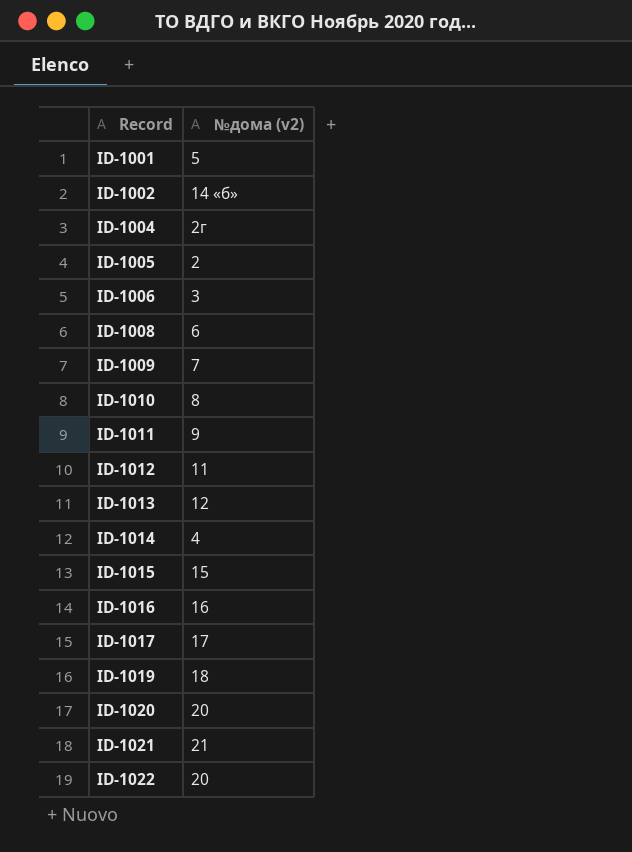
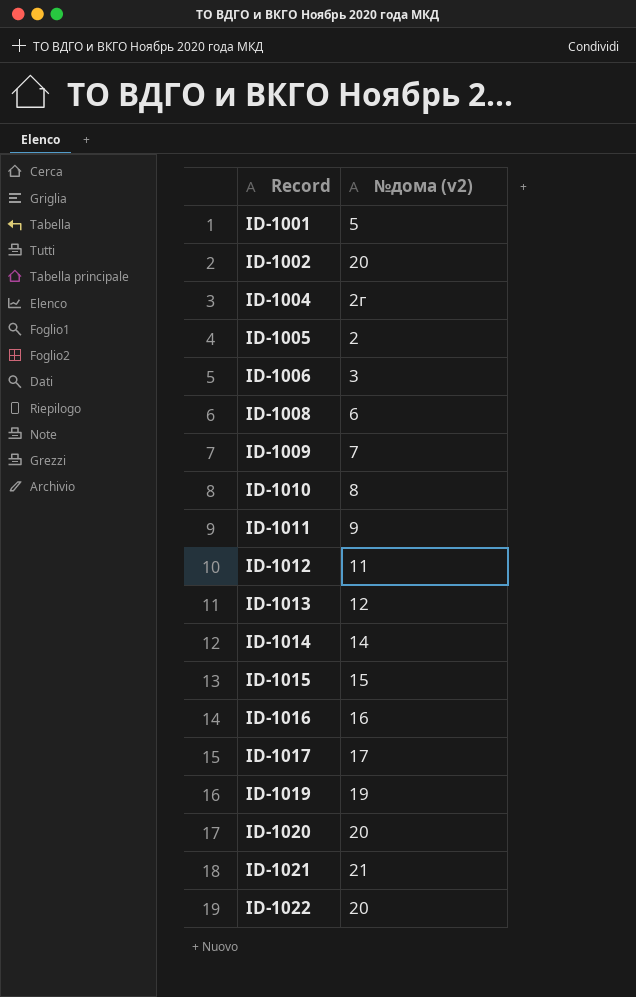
ID-1002 | №дома (v2): 14 «б» -> 20
ID-1014 | №дома (v2): 4 -> 14
ID-1019 | №дома (v2): 18 -> 19

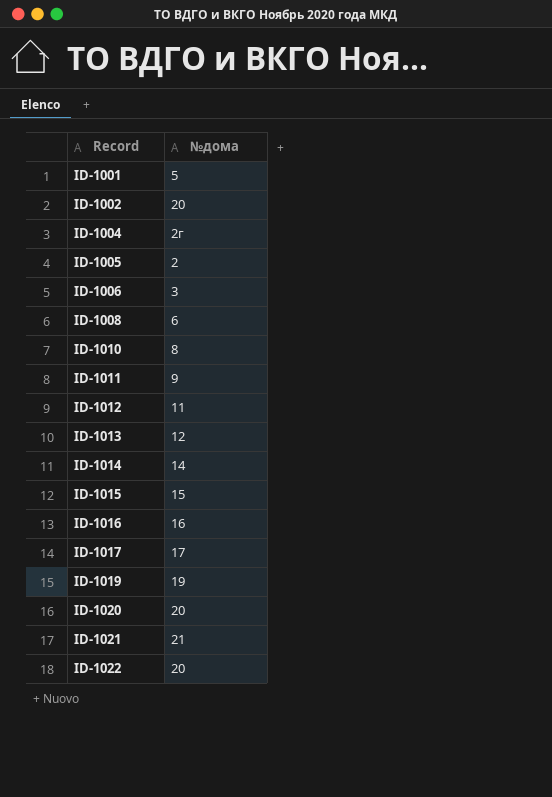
column name: №дома (v2) -> №дома
row ID-1009: 7 -> none

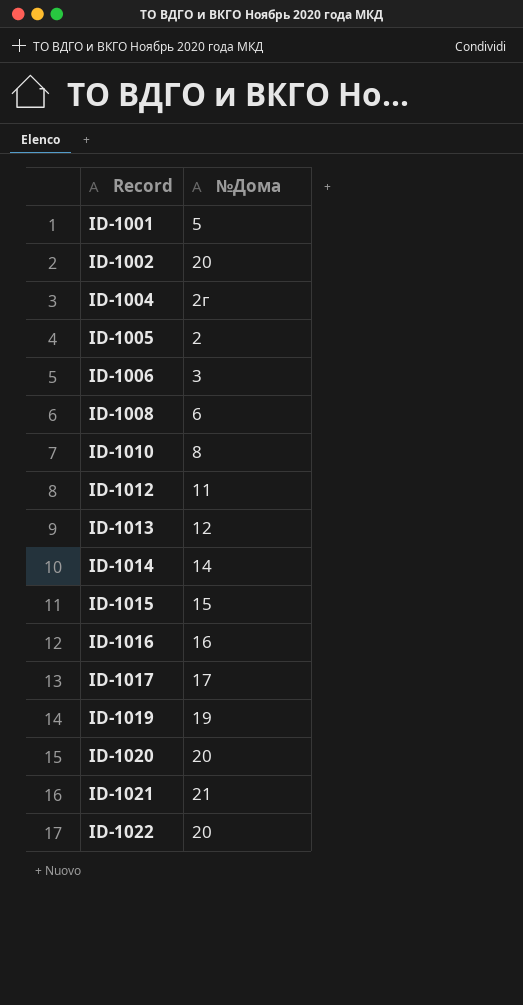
column name: №дома -> №Дома
row ID-1011: 9 -> none

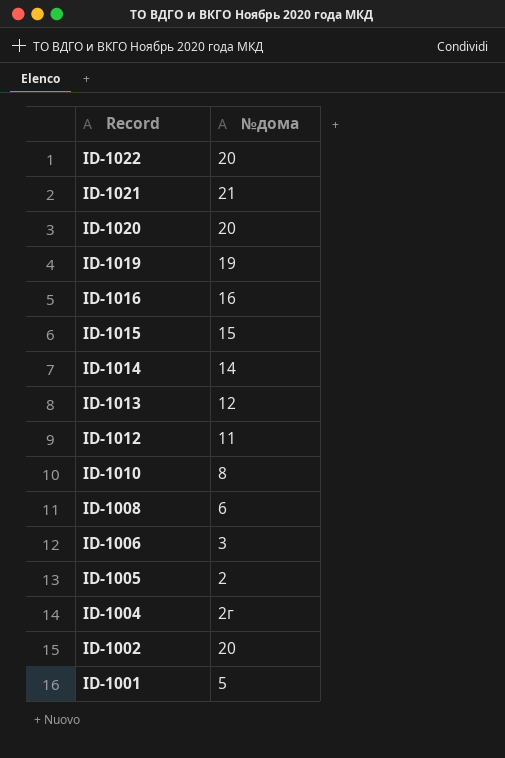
row order: Record ascending -> Record descending
column name: №Дома -> №дома
row ID-1017: 17 -> none

